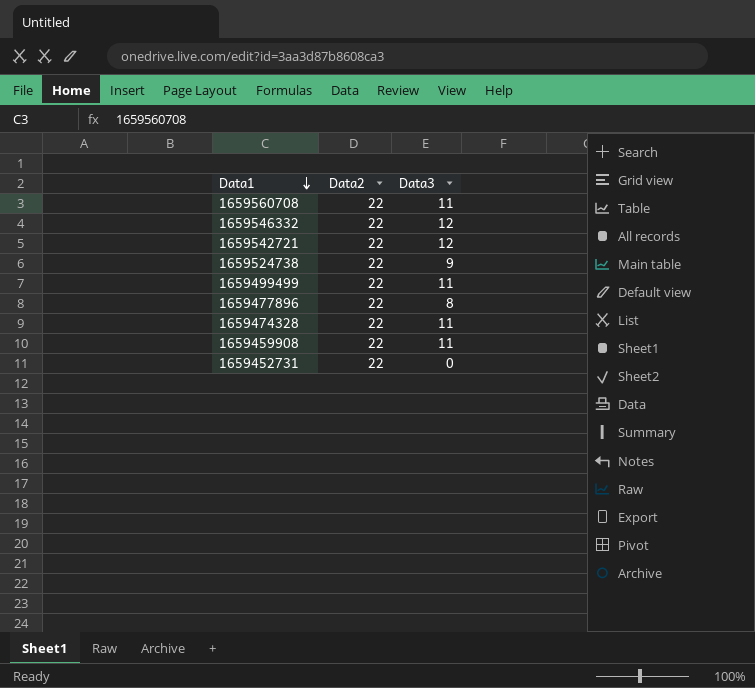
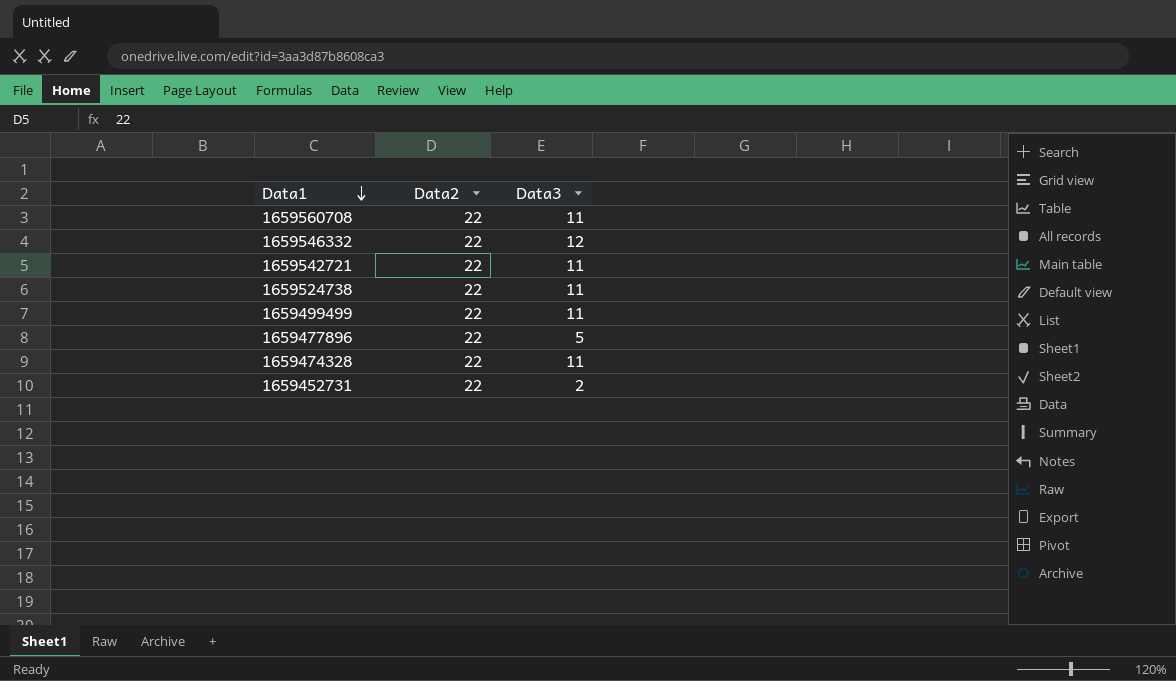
row 1659459908: 22 | 11 -> none
1659542721 | Data3: 12 -> 11
1659524738 | Data3: 9 -> 11
1659477896 | Data3: 8 -> 5
1659452731 | Data3: 0 -> 2

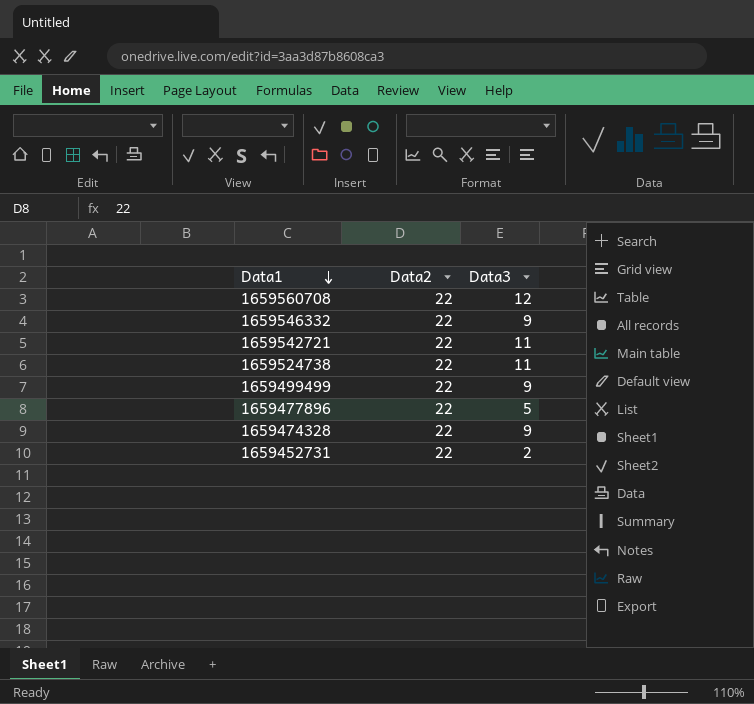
1659560708 | Data3: 11 -> 12
1659546332 | Data3: 12 -> 9
1659499499 | Data3: 11 -> 9
1659474328 | Data3: 11 -> 9

